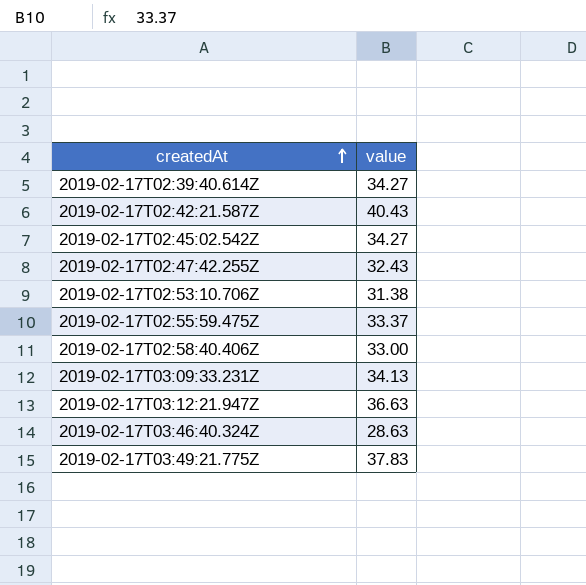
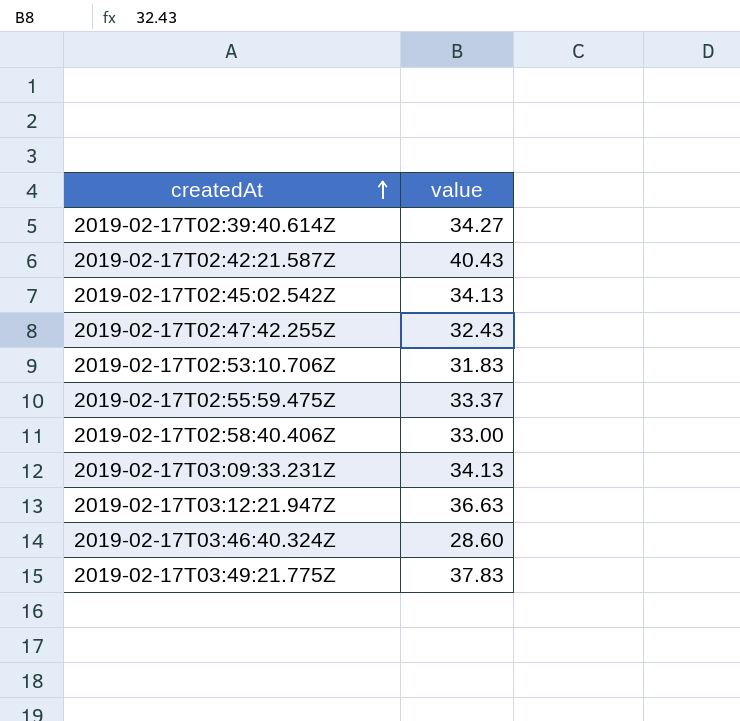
2019-02-17T02:45:02.542Z | value: 34.27 -> 34.13
2019-02-17T02:53:10.706Z | value: 31.38 -> 31.83
2019-02-17T03:46:40.324Z | value: 28.63 -> 28.60

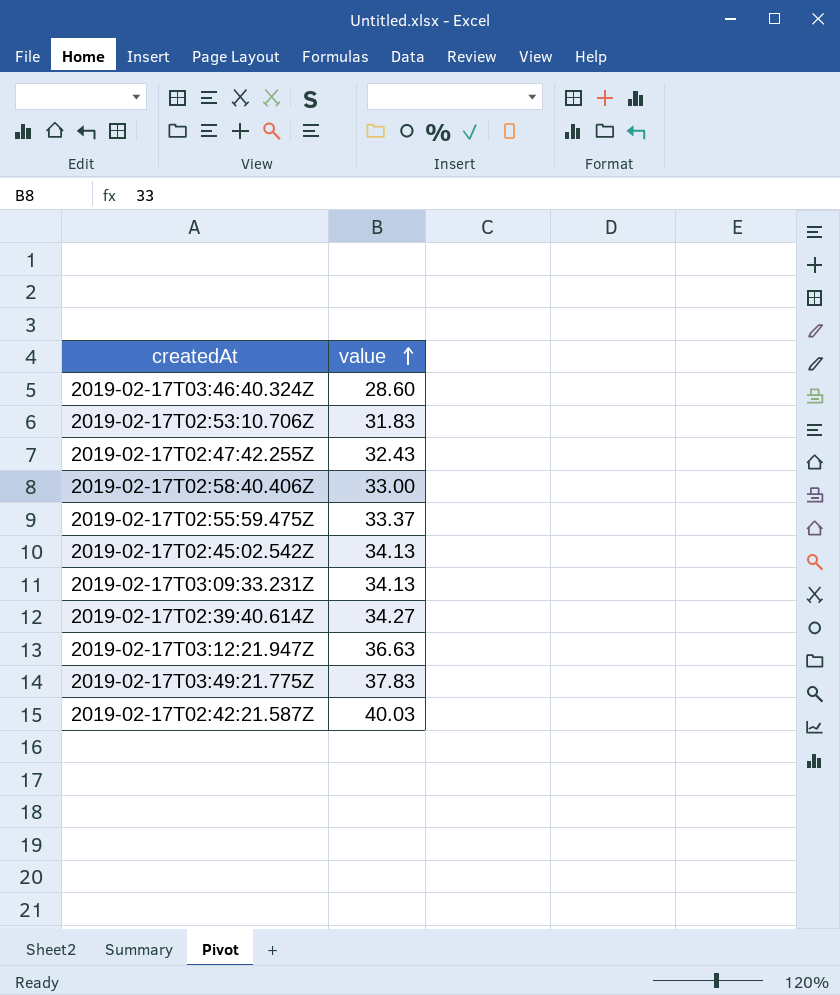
row order: createdAt ascending -> value ascending
2019-02-17T02:42:21.587Z | value: 40.43 -> 40.03

